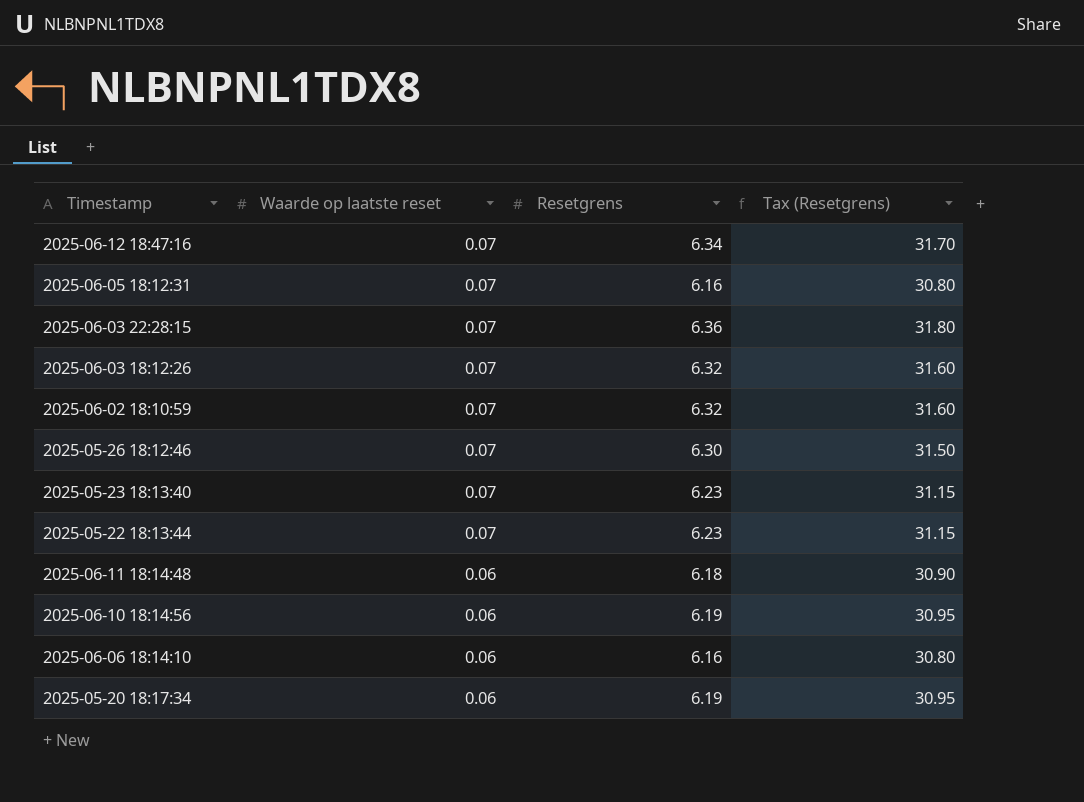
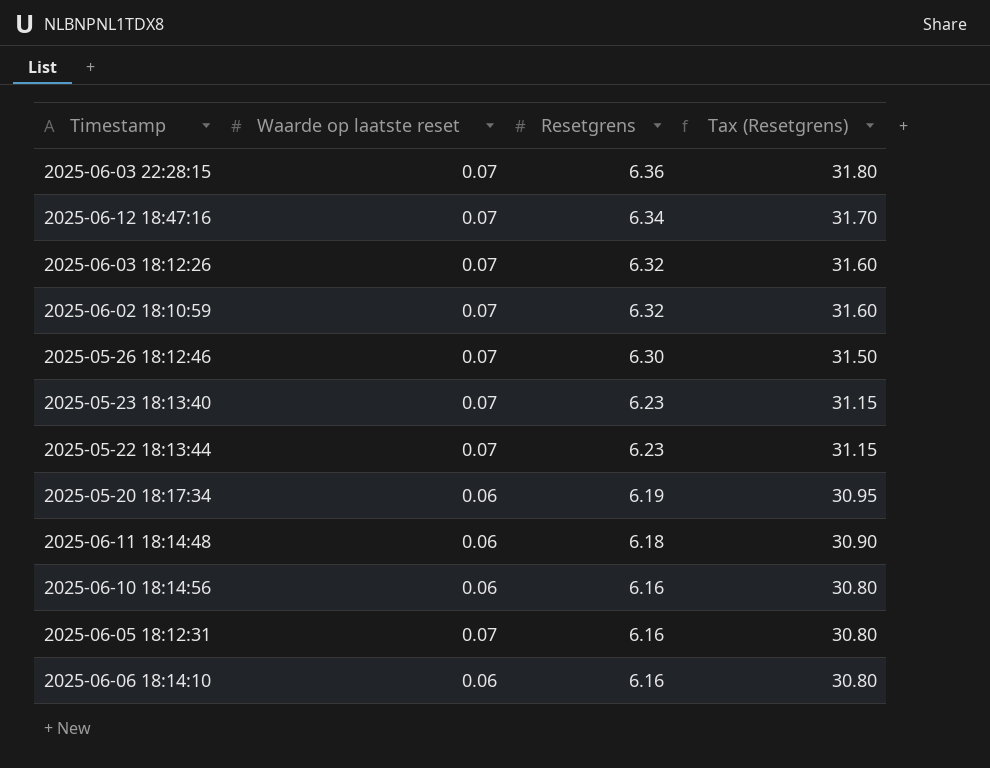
row order: Waarde op laatste reset descending -> Resetgrens descending
2025-06-10 18:14:56 | Resetgrens: 6.19 -> 6.16
2025-06-10 18:14:56 | Tax (Resetgrens): 30.95 -> 30.80

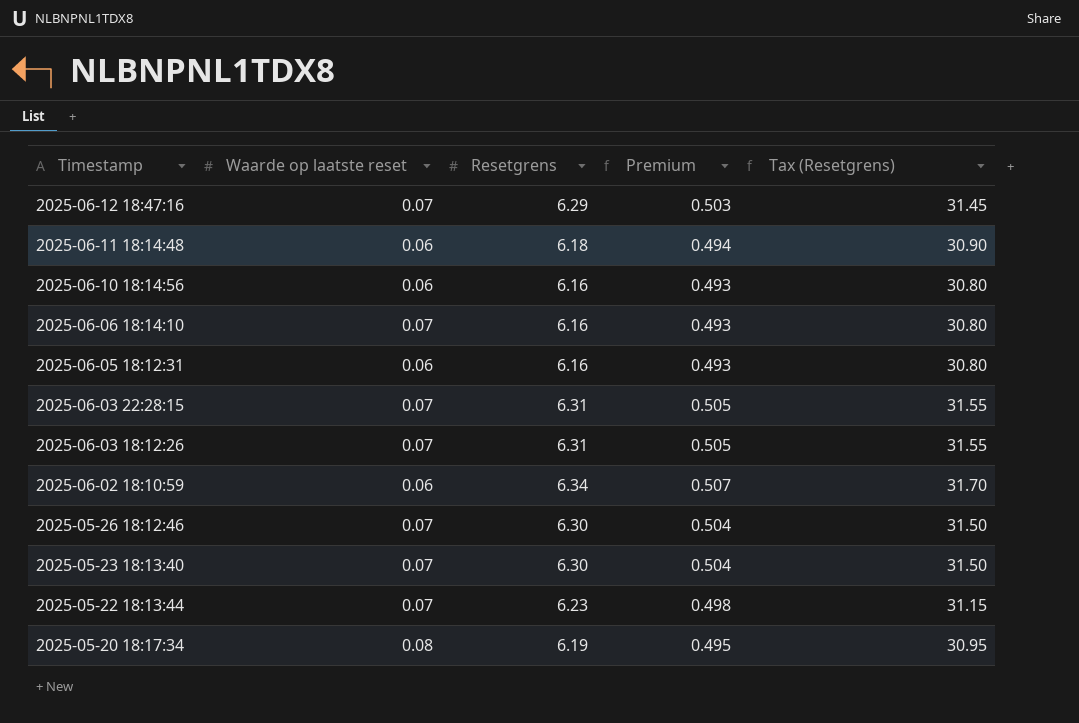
row order: Resetgrens descending -> Timestamp descending
column Premium | formula: none -> [Resetgrens] * 0.08
2025-06-12 18:47:16 | Resetgrens: 6.34 -> 6.29
2025-06-12 18:47:16 | Tax (Resetgrens): 31.70 -> 31.45
2025-06-06 18:14:10 | Waarde op laatste reset: 0.06 -> 0.07
2025-06-05 18:12:31 | Waarde op laatste reset: 0.07 -> 0.06
2025-06-03 22:28:15 | Resetgrens: 6.36 -> 6.31
2025-06-03 22:28:15 | Tax (Resetgrens): 31.80 -> 31.55
2025-06-03 18:12:26 | Resetgrens: 6.32 -> 6.31
2025-06-03 18:12:26 | Tax (Resetgrens): 31.60 -> 31.55
2025-06-02 18:10:59 | Waarde op laatste reset: 0.07 -> 0.06
2025-06-02 18:10:59 | Resetgrens: 6.32 -> 6.34
2025-06-02 18:10:59 | Tax (Resetgrens): 31.60 -> 31.70
2025-05-23 18:13:40 | Resetgrens: 6.23 -> 6.30
2025-05-23 18:13:40 | Tax (Resetgrens): 31.15 -> 31.50
2025-05-20 18:17:34 | Waarde op laatste reset: 0.06 -> 0.08

